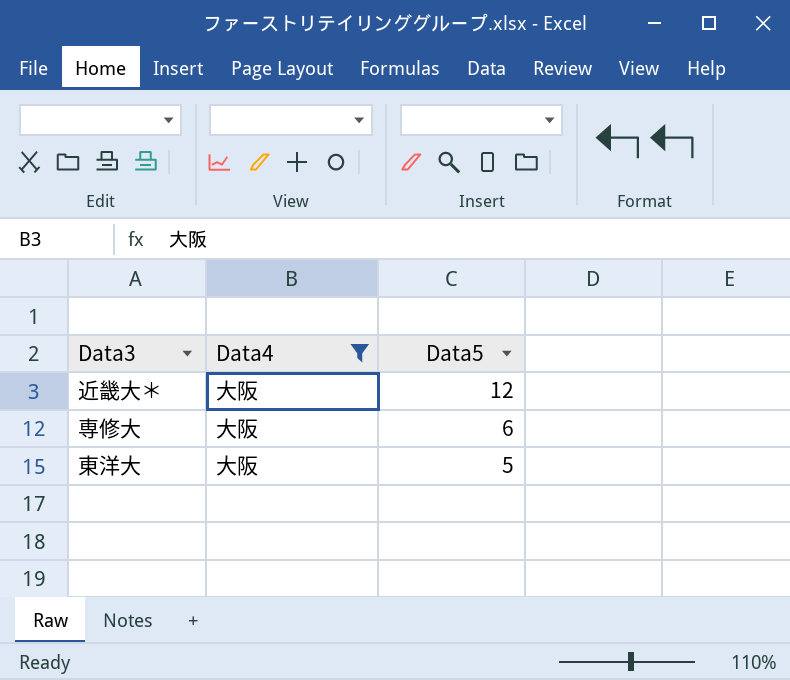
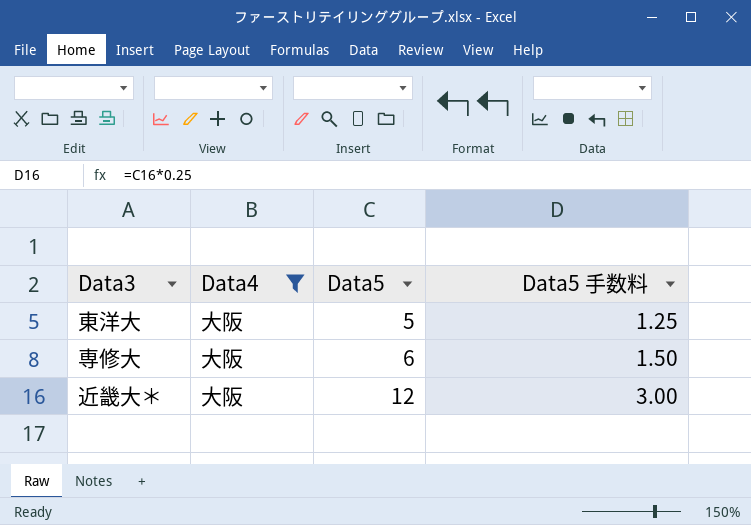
row order: Data5 descending -> Data5 ascending
column Data5 手数料 | formula: none -> [Data5] * 0.25

